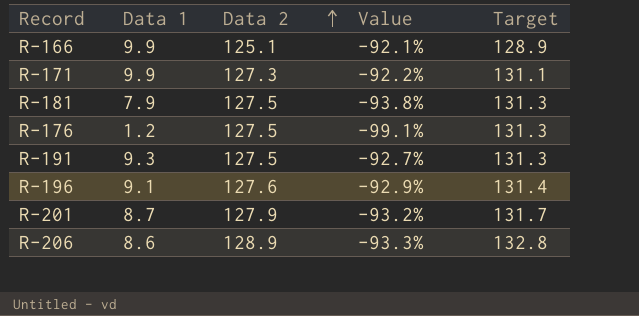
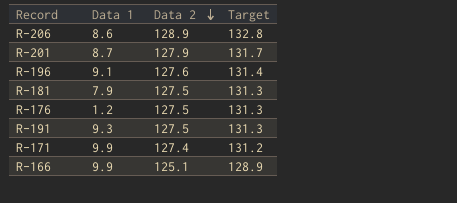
row order: Data 2 ascending -> Data 2 descending
column Value | formula: ([Data 1] - [Data 2]) / [Data 2] -> none
R-171 | Data 2: 127.3 -> 127.4
R-171 | Target: 131.1 -> 131.2

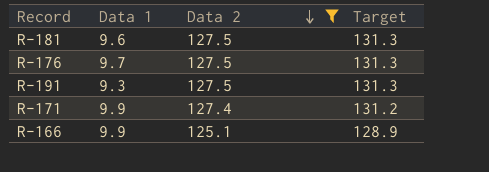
filter: none -> Data 2 <= 127.5
R-181 | Data 1: 7.9 -> 9.6
R-176 | Data 1: 1.2 -> 9.7

